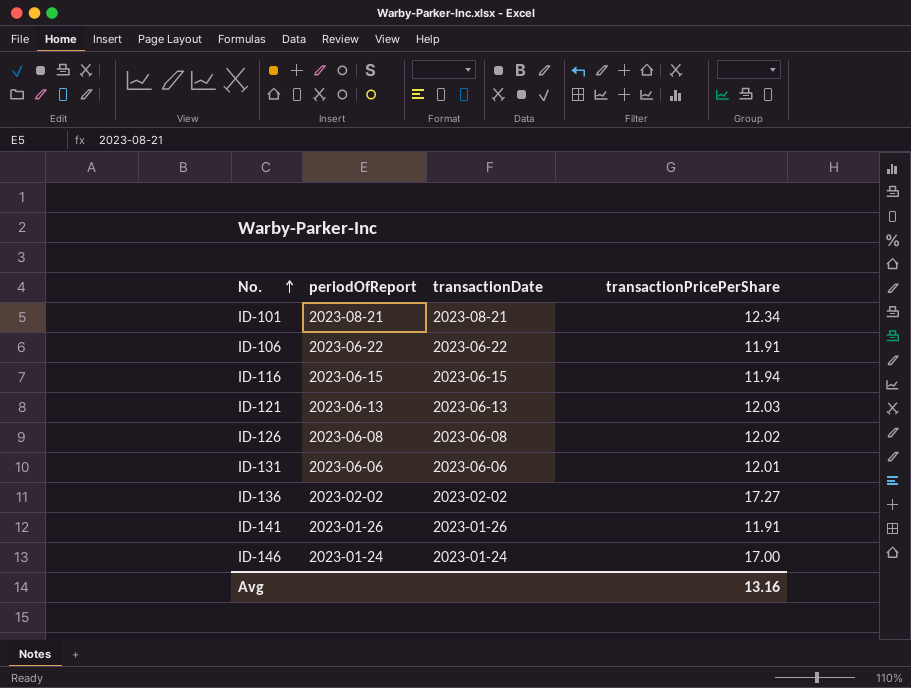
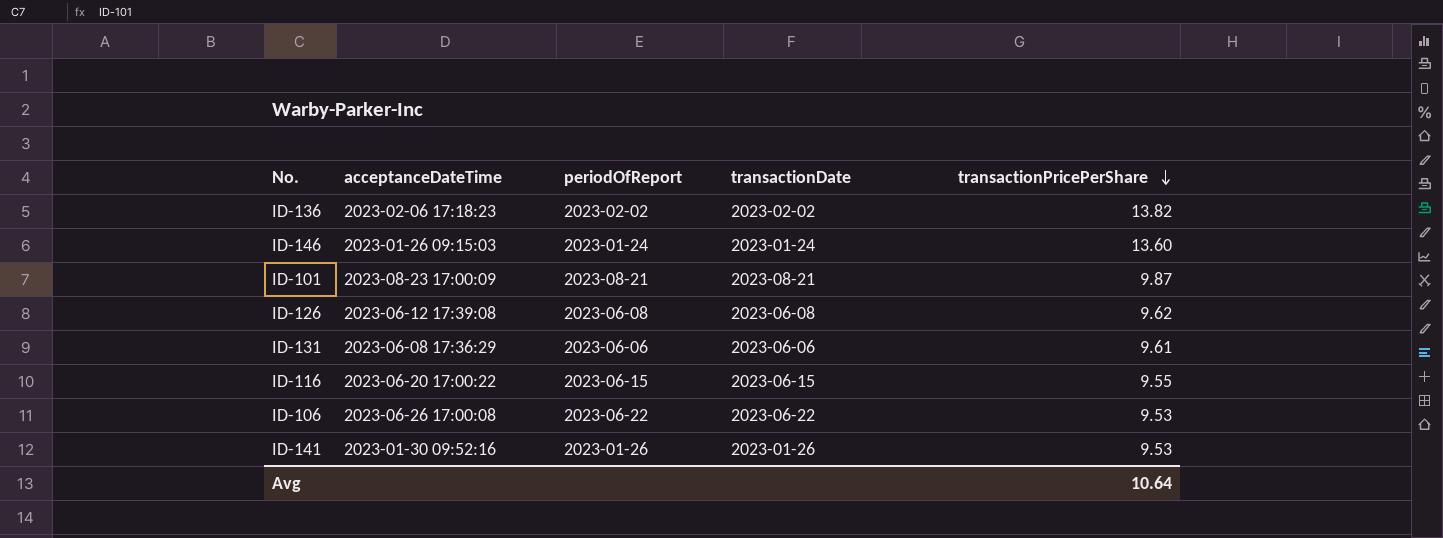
row order: No. ascending -> transactionPricePerShare descending
column acceptanceDateTime | position: none -> 2
row ID-121: 2023-06-13 | 2023-06-13 | 12.03 -> none
ID-136 | transactionPricePerShare: 17.27 -> 13.82
ID-146 | transactionPricePerShare: 17.00 -> 13.60
ID-101 | transactionPricePerShare: 12.34 -> 9.87
ID-126 | transactionPricePerShare: 12.02 -> 9.62
ID-131 | transactionPricePerShare: 12.01 -> 9.61
ID-116 | transactionPricePerShare: 11.94 -> 9.55
ID-106 | transactionPricePerShare: 11.91 -> 9.53
ID-141 | transactionPricePerShare: 11.91 -> 9.53
Avg | transactionPricePerShare: 13.16 -> 10.64

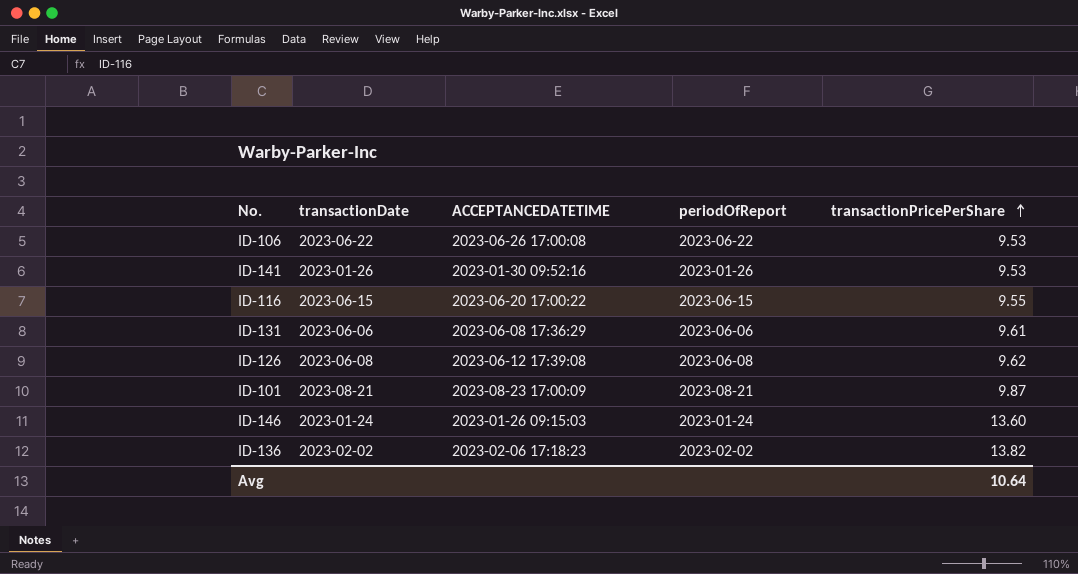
row order: transactionPricePerShare descending -> transactionPricePerShare ascending
column transactionDate | position: 4 -> 2
column name: acceptanceDateTime -> ACCEPTANCEDATETIME

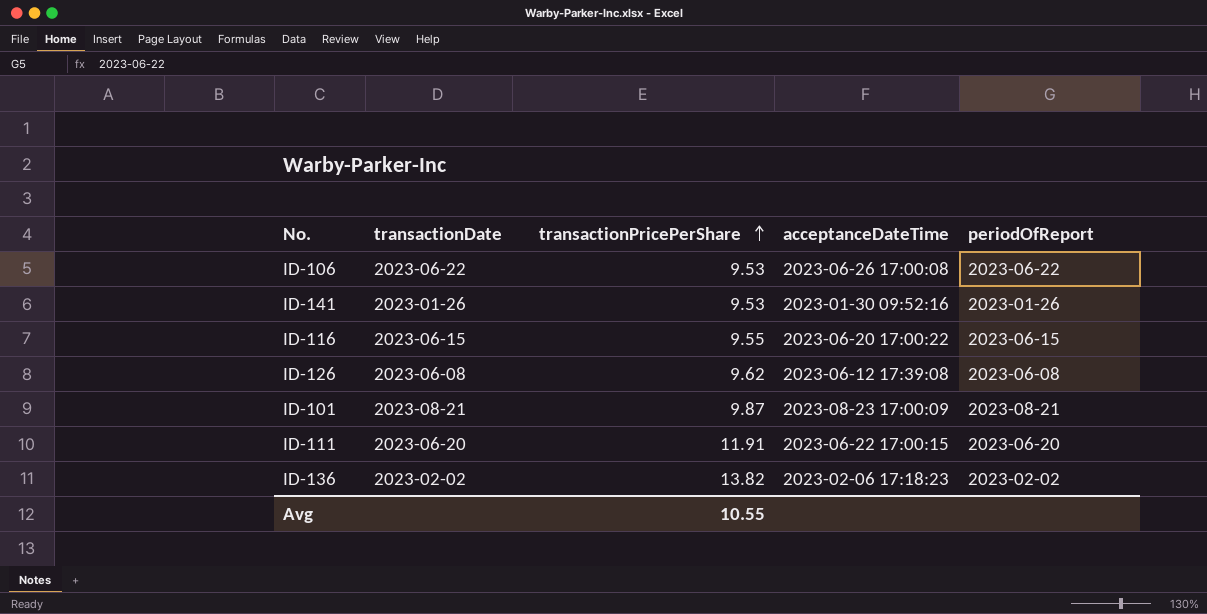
column transactionPricePerShare | position: 5 -> 3
column name: ACCEPTANCEDATETIME -> acceptanceDateTime
row ID-131: 2023-06-06 | 2023-06-08 17:36:29 | 2023-06-06 | 9.61 -> none
row ID-146: 2023-01-24 | 2023-01-26 09:15:03 | 2023-01-24 | 13.60 -> none
row ID-111: none -> 2023-06-20 | 11.91 | 2023-06-22 17:00:15 | 2023-06-20
Avg | transactionPricePerShare: 10.64 -> 10.55

